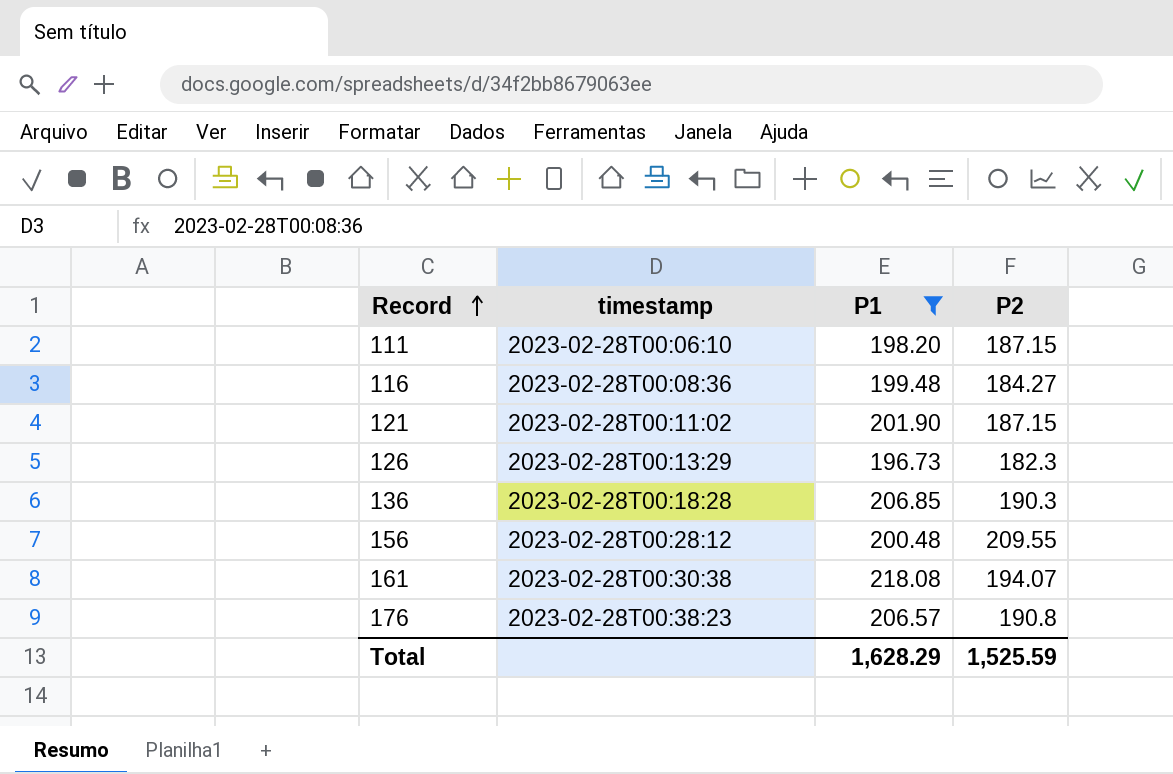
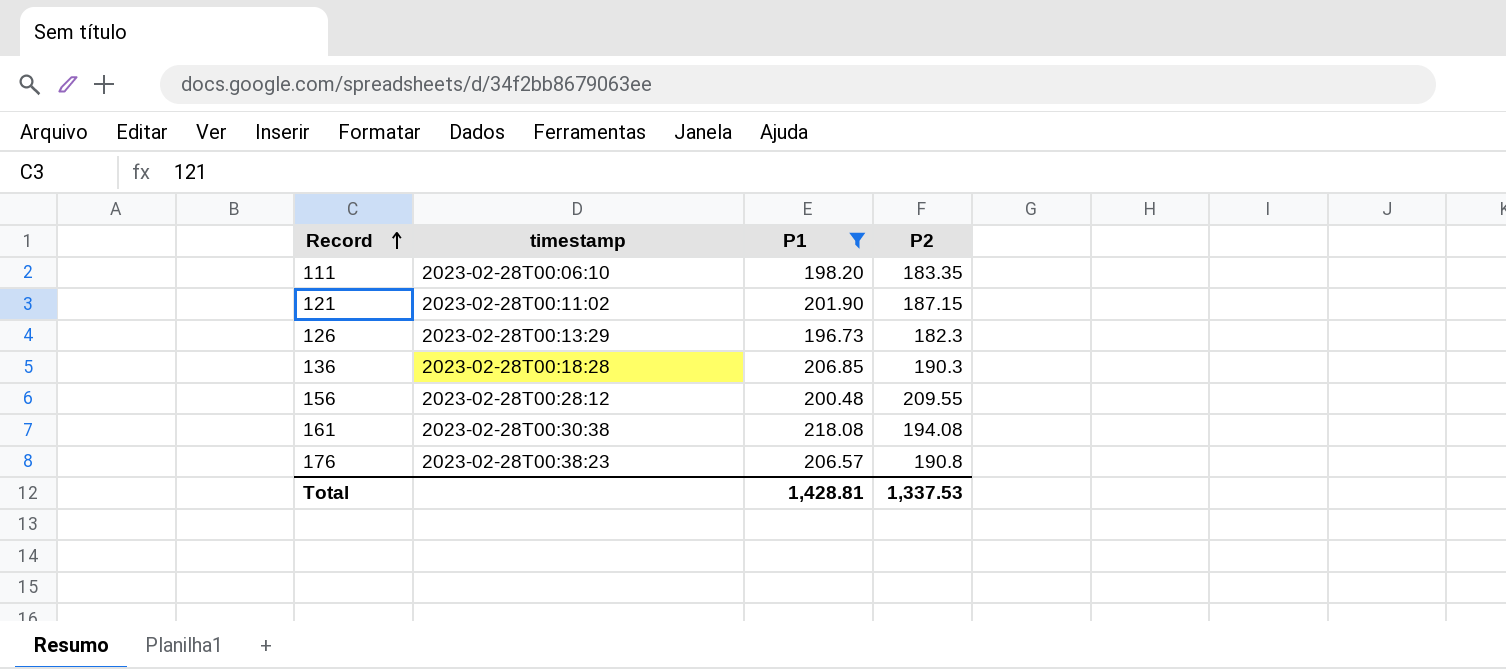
row 116: 2023-02-28T00:08:36 | 199.48 | 184.27 -> none
111 | P2: 187.15 -> 183.35
161 | P2: 194.07 -> 194.08
Total | P1: 1,628.29 -> 1,428.81
Total | P2: 1,525.59 -> 1,337.53

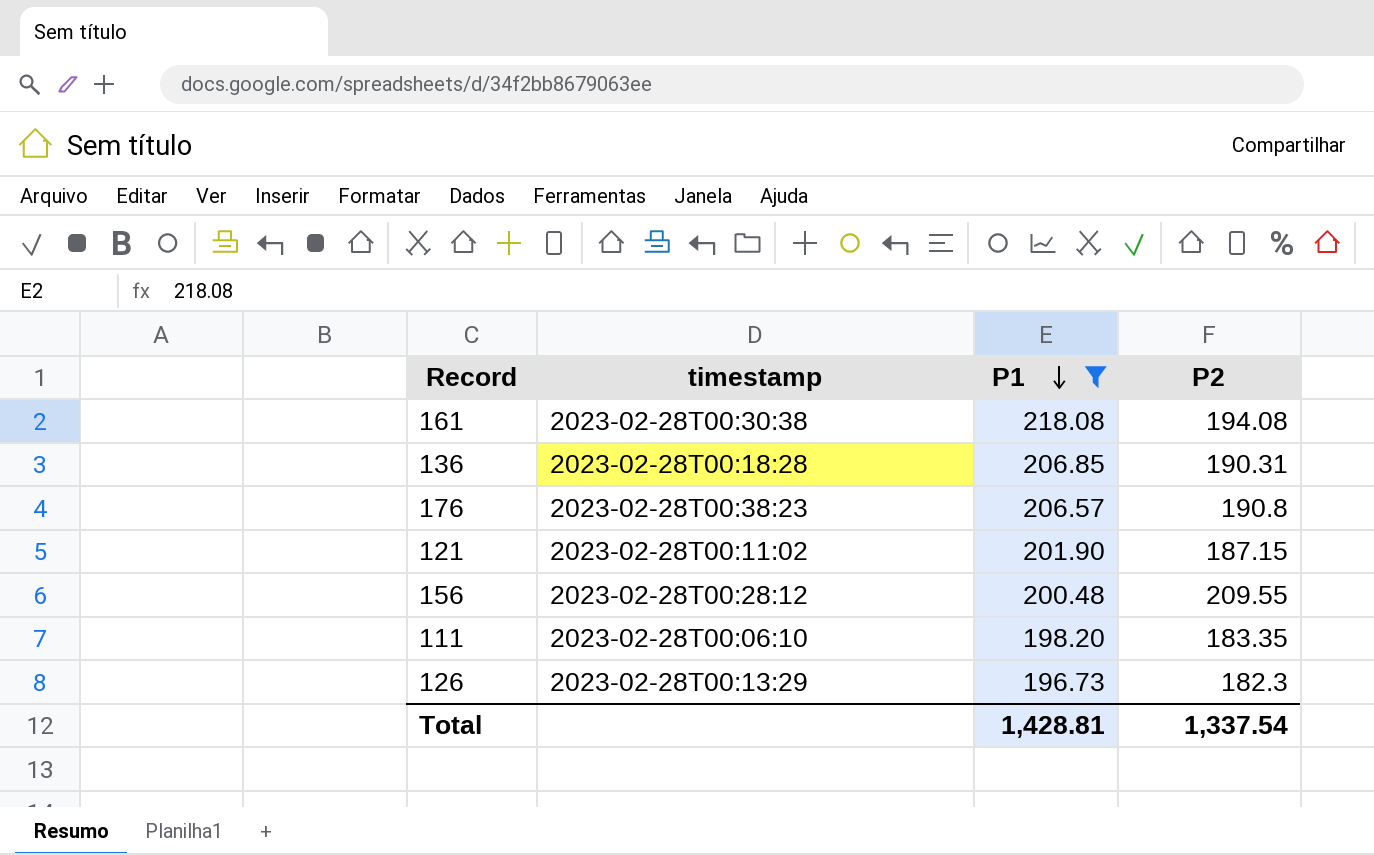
row order: Record ascending -> P1 descending
136 | P2: 190.3 -> 190.31
Total | P2: 1,337.53 -> 1,337.54

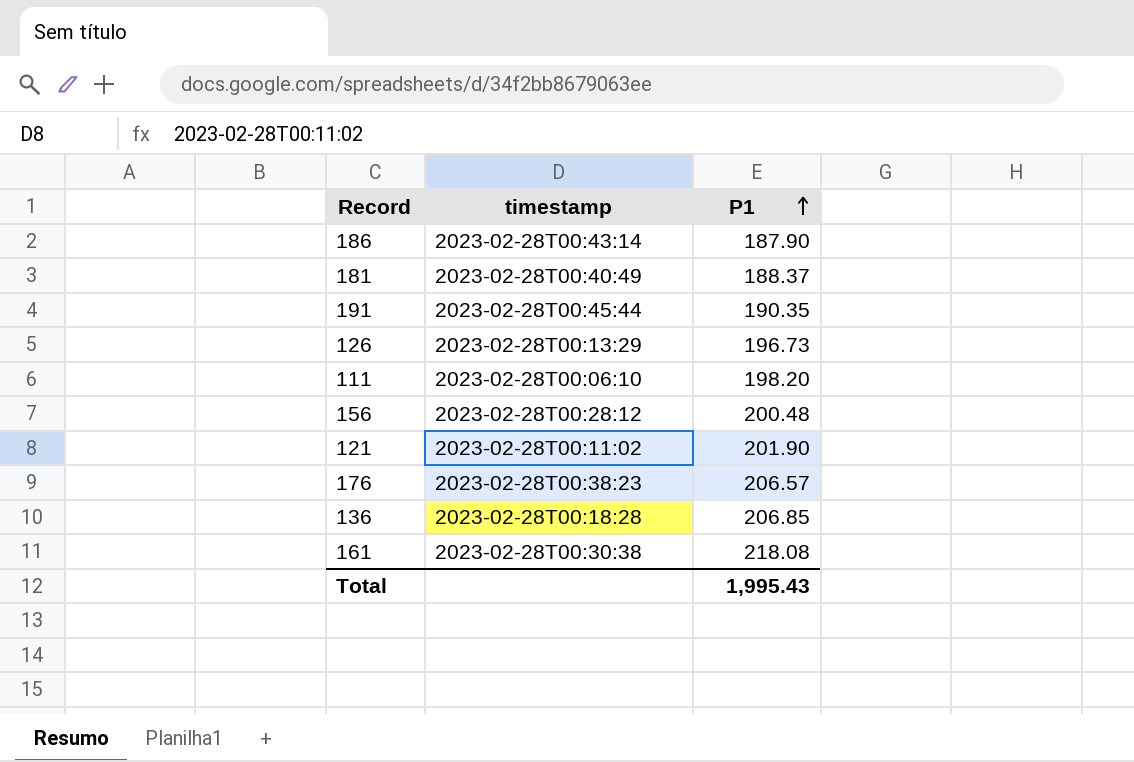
filter: P1 >= 196.73 -> none
row order: P1 descending -> P1 ascending
column P2 | position: 4 -> none
Total | P1: 1,428.81 -> 1,995.43

